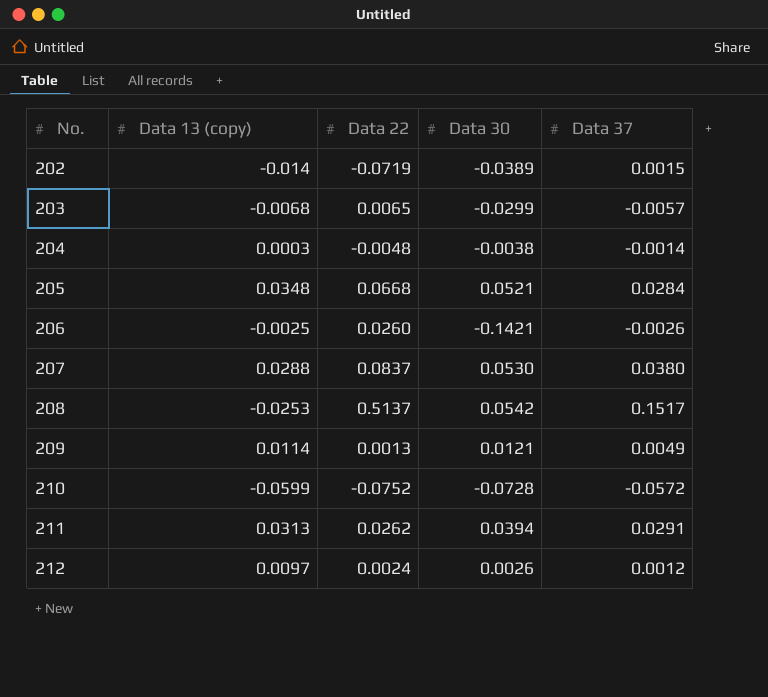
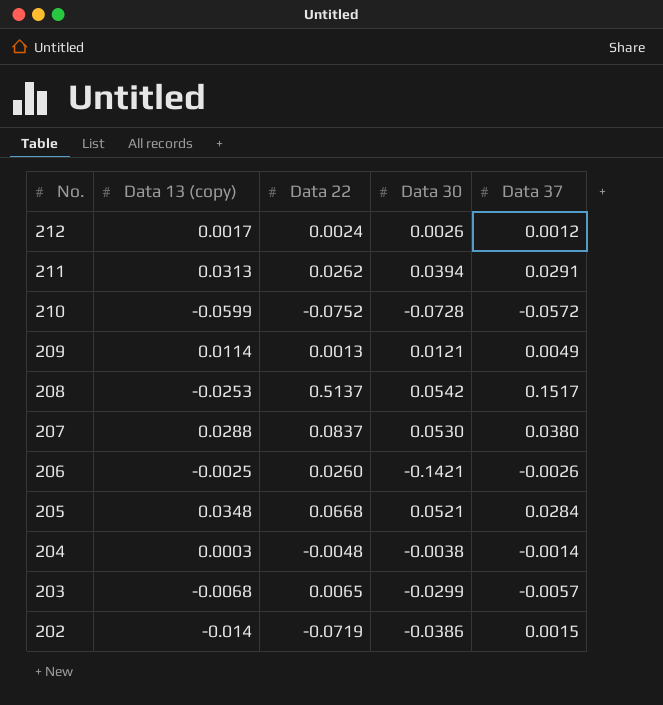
row order: No. ascending -> No. descending
212 | Data 13 (copy): 0.0097 -> 0.0017
202 | Data 30: -0.0389 -> -0.0386

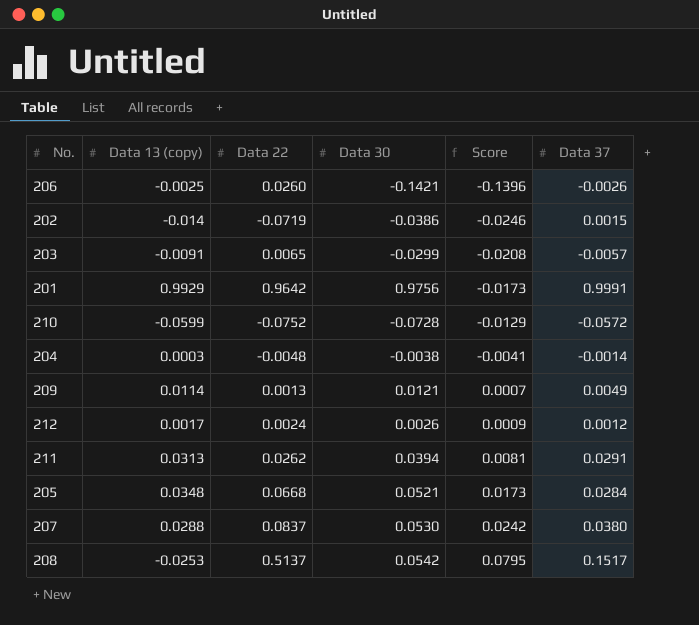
row order: No. descending -> Score ascending
column Score | formula: none -> [Data 30] - [Data 13 (copy)]
203 | Data 13 (copy): -0.0068 -> -0.0091
row 201: none -> 0.9929 | 0.9642 | 0.9756 | -0.0173 | 0.9991

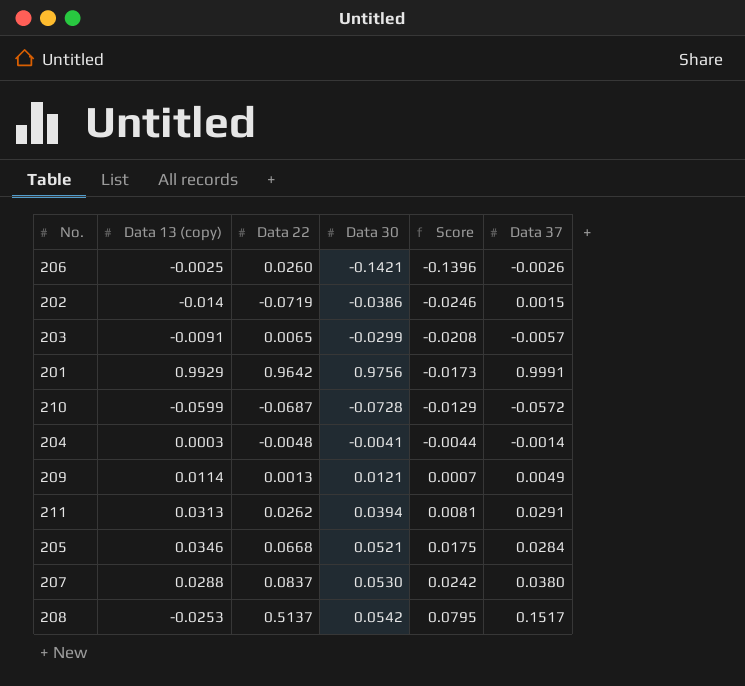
row 212: 0.0017 | 0.0024 | 0.0026 | 0.0009 | 0.0012 -> none
210 | Data 22: -0.0752 -> -0.0687
204 | Data 30: -0.0038 -> -0.0041
204 | Score: -0.0041 -> -0.0044
205 | Data 13 (copy): 0.0348 -> 0.0346
205 | Score: 0.0173 -> 0.0175

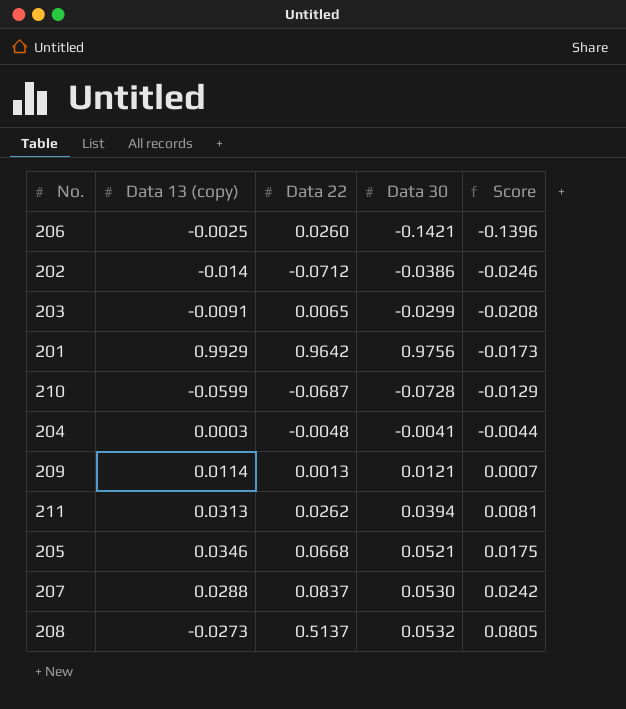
column Data 37 | position: 6 -> none
202 | Data 22: -0.0719 -> -0.0712
208 | Data 13 (copy): -0.0253 -> -0.0273
208 | Data 30: 0.0542 -> 0.0532
208 | Score: 0.0795 -> 0.0805

